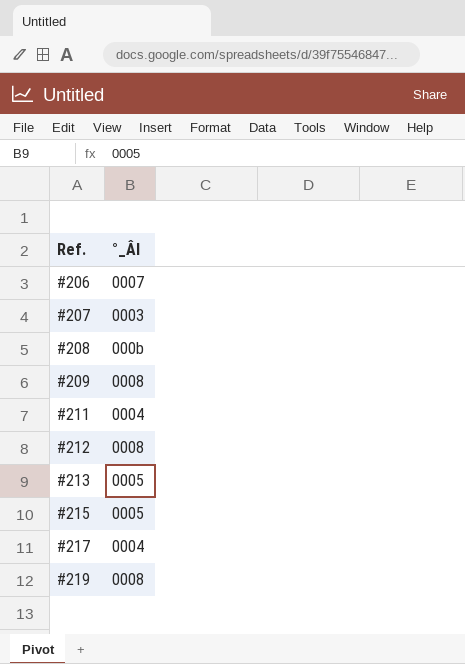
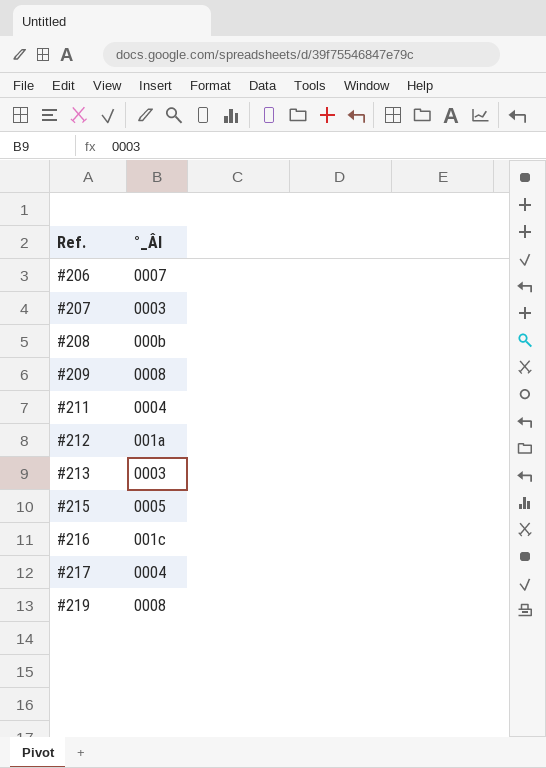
#212 | °_ÂI: 0008 -> 001a
#213 | °_ÂI: 0005 -> 0003
row #216: none -> 001c

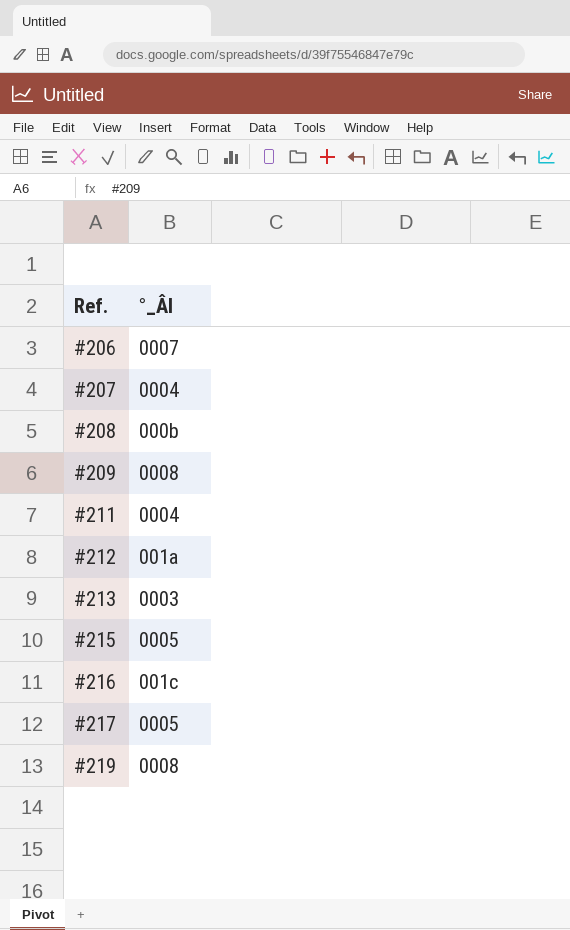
#207 | °_ÂI: 0003 -> 0004
#217 | °_ÂI: 0004 -> 0005

